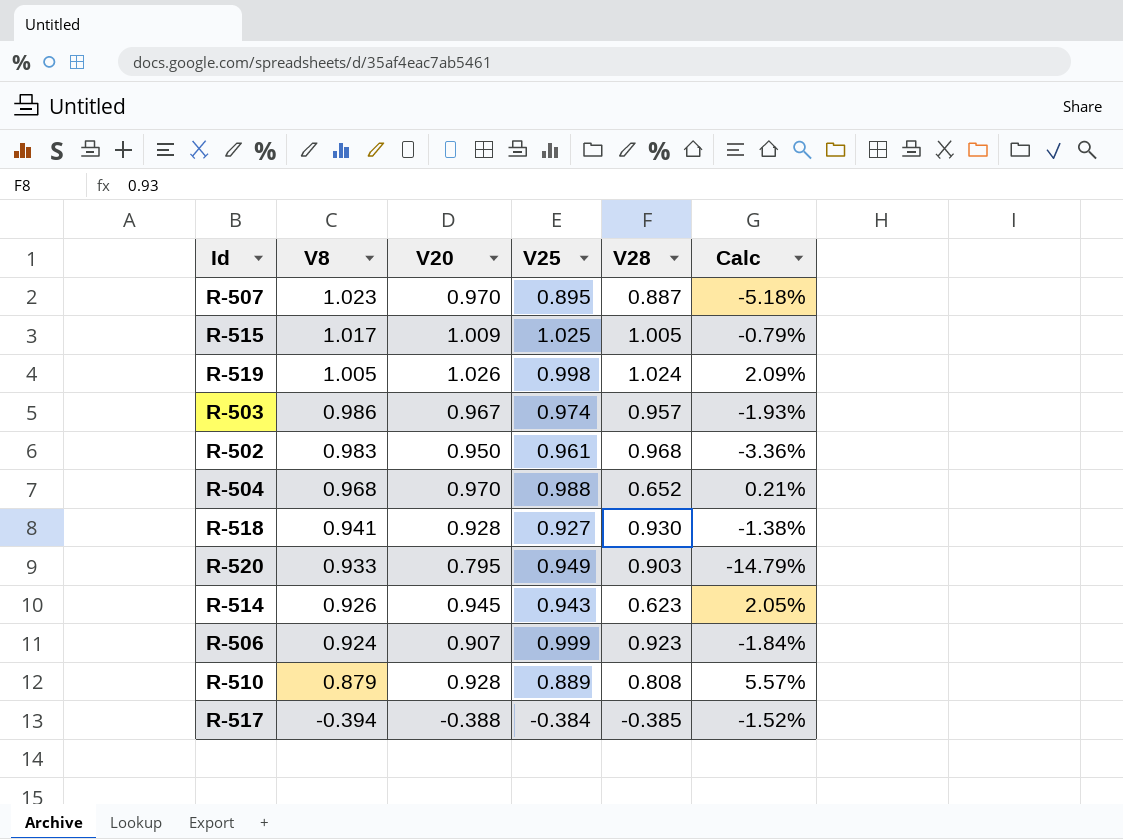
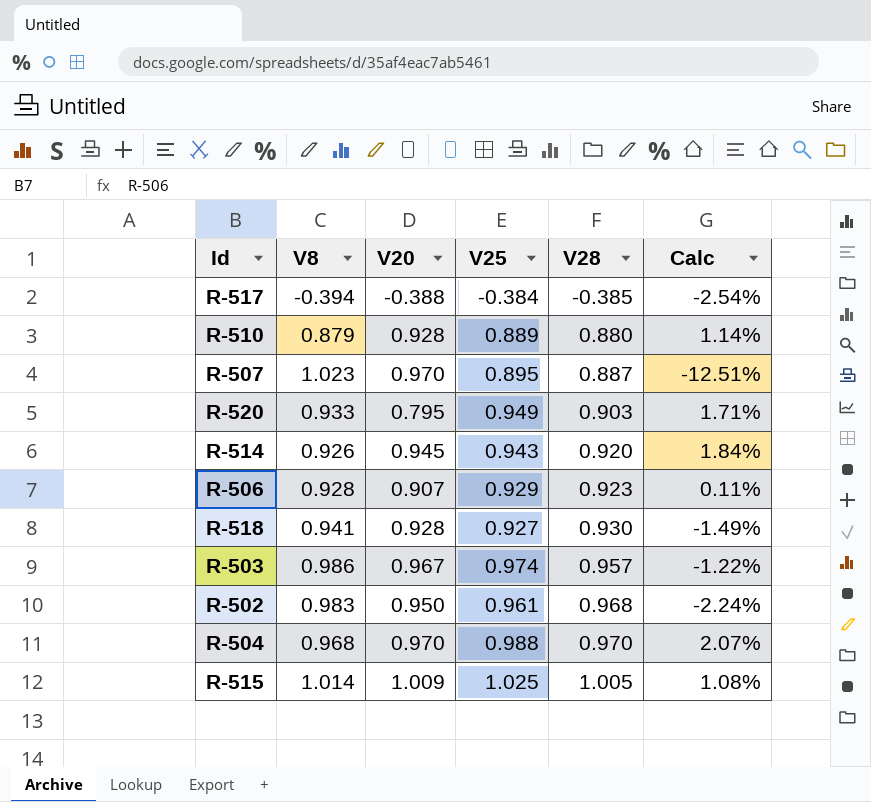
row order: V8 descending -> V28 ascending
column Calc | formula: ([V20] - [V8]) / [V8] -> ([V25] - [V8]) / [V8]
row R-519: 1.005 | 1.026 | 0.998 | 1.024 | 2.09% -> none
R-510 | V28: 0.808 -> 0.880
R-514 | V28: 0.623 -> 0.920
R-506 | V8: 0.924 -> 0.928
R-506 | V25: 0.999 -> 0.929
R-504 | V28: 0.652 -> 0.970
R-515 | V8: 1.017 -> 1.014

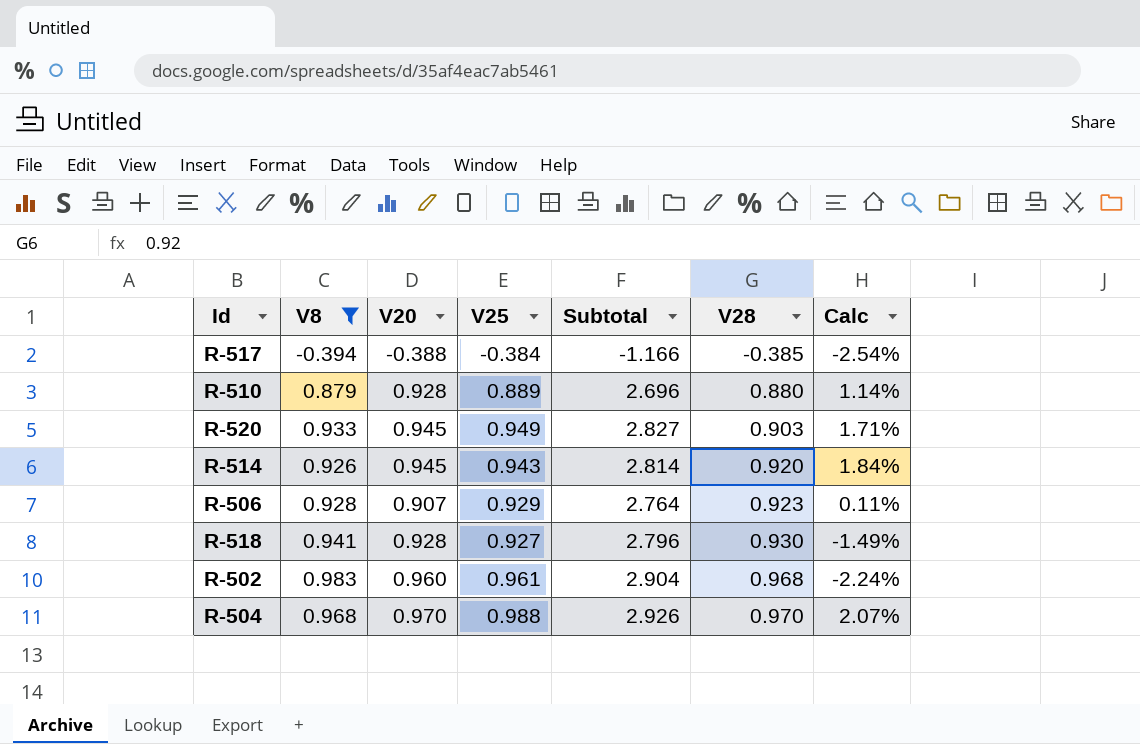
filter: none -> V8 <= 0.983
column Subtotal | formula: none -> [V8] + [V20] + [V25]
R-520 | V20: 0.795 -> 0.945
R-502 | V20: 0.950 -> 0.960

